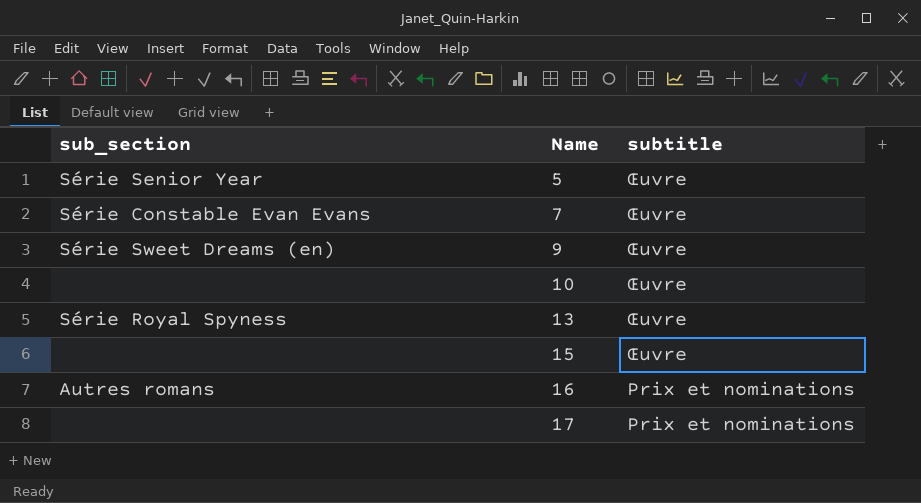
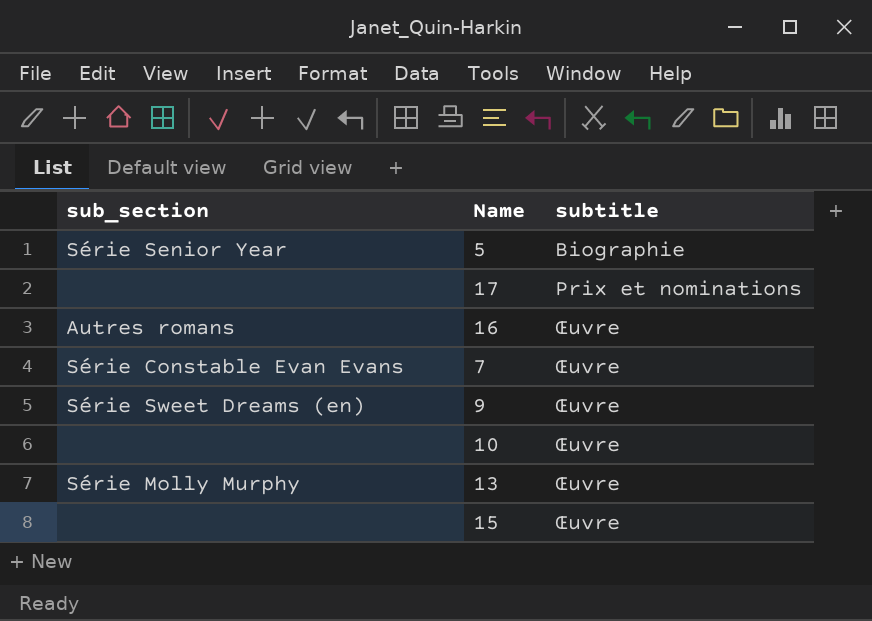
row order: Name ascending -> subtitle ascending
5 | subtitle: Œuvre -> Biographie
16 | subtitle: Prix et nominations -> Œuvre
13 | sub_section: Série Royal Spyness -> Série Molly Murphy

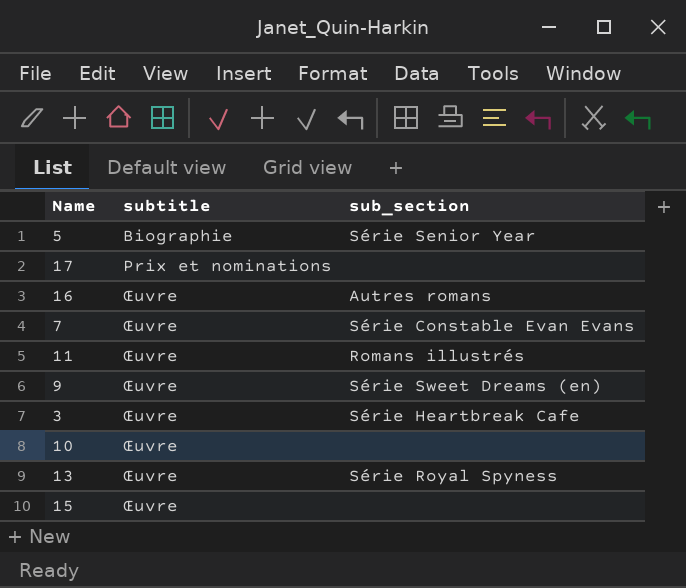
column sub_section | position: 1 -> 3
row 11: none -> Œuvre | Romans illustrés
row 3: none -> Œuvre | Série Heartbreak Cafe
13 | sub_section: Série Molly Murphy -> Série Royal Spyness

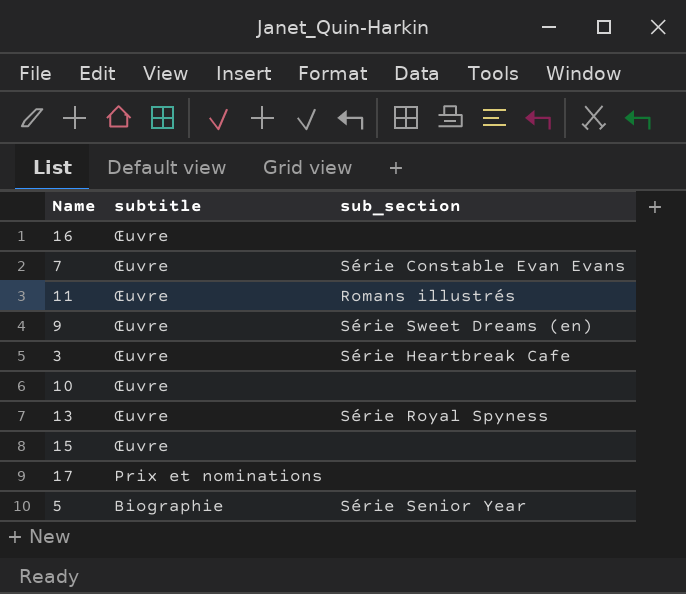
row order: subtitle ascending -> subtitle descending
16 | sub_section: Autres romans -> none

